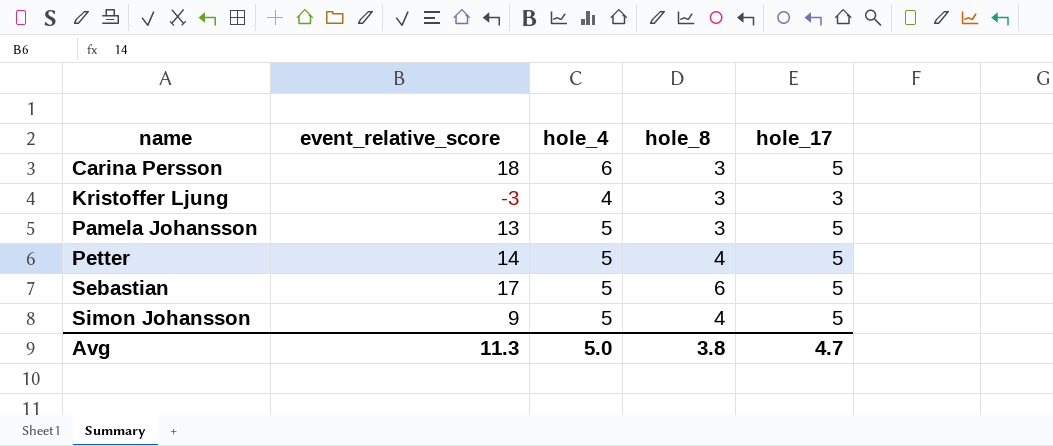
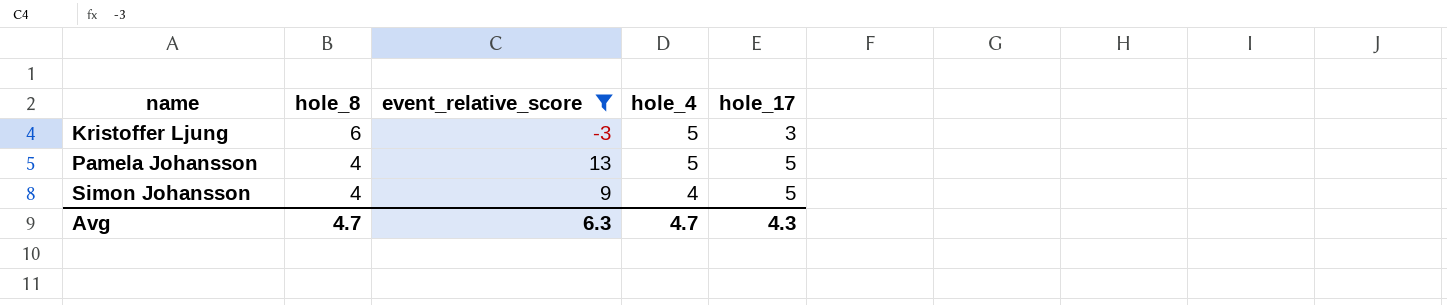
filter: none -> event_relative_score <= 13
column hole_8 | position: 4 -> 2
Kristoffer Ljung | hole_8: 3 -> 6
Kristoffer Ljung | hole_4: 4 -> 5
Pamela Johansson | hole_8: 3 -> 4
Simon Johansson | hole_4: 5 -> 4
Avg | hole_8: 3.8 -> 4.7
Avg | event_relative_score: 11.3 -> 6.3
Avg | hole_4: 5.0 -> 4.7
Avg | hole_17: 4.7 -> 4.3

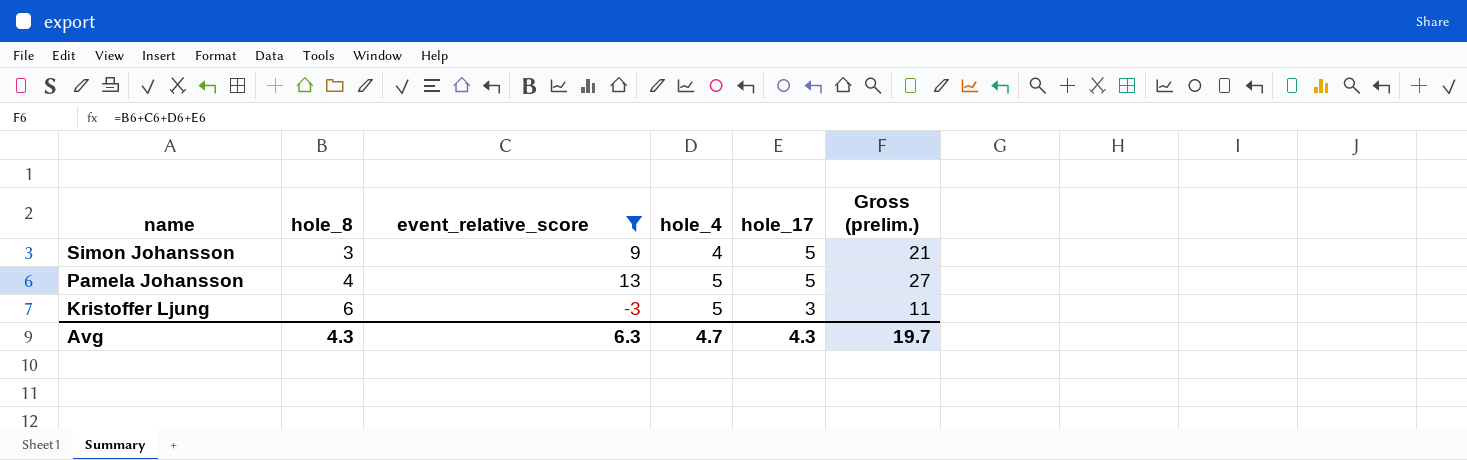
row order: name ascending -> name descending
column Gross (prelim.) | formula: none -> [hole_8] + [event_relative_score] + [hole_4] + [hole_17]
Simon Johansson | hole_8: 4 -> 3
Avg | hole_8: 4.7 -> 4.3

